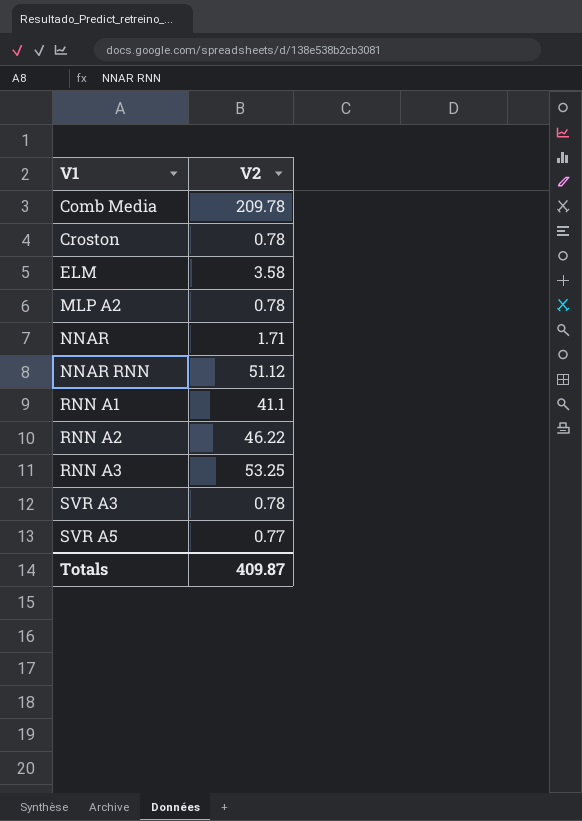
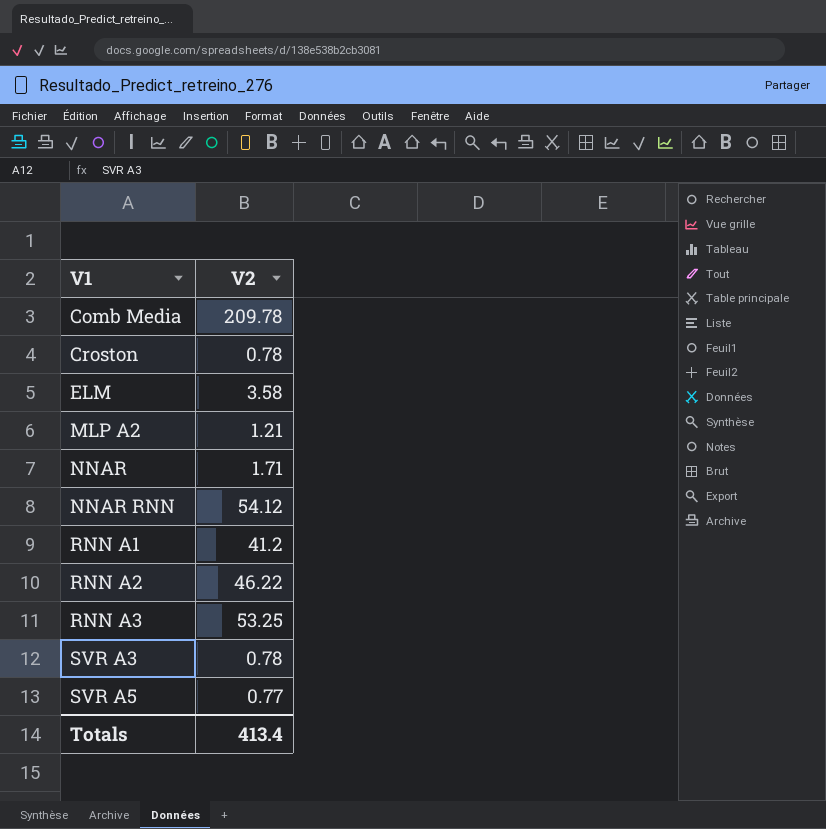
MLP A2 | V2: 0.78 -> 1.21
NNAR RNN | V2: 51.12 -> 54.12
RNN A1 | V2: 41.1 -> 41.2
Totals | V2: 409.87 -> 413.4

